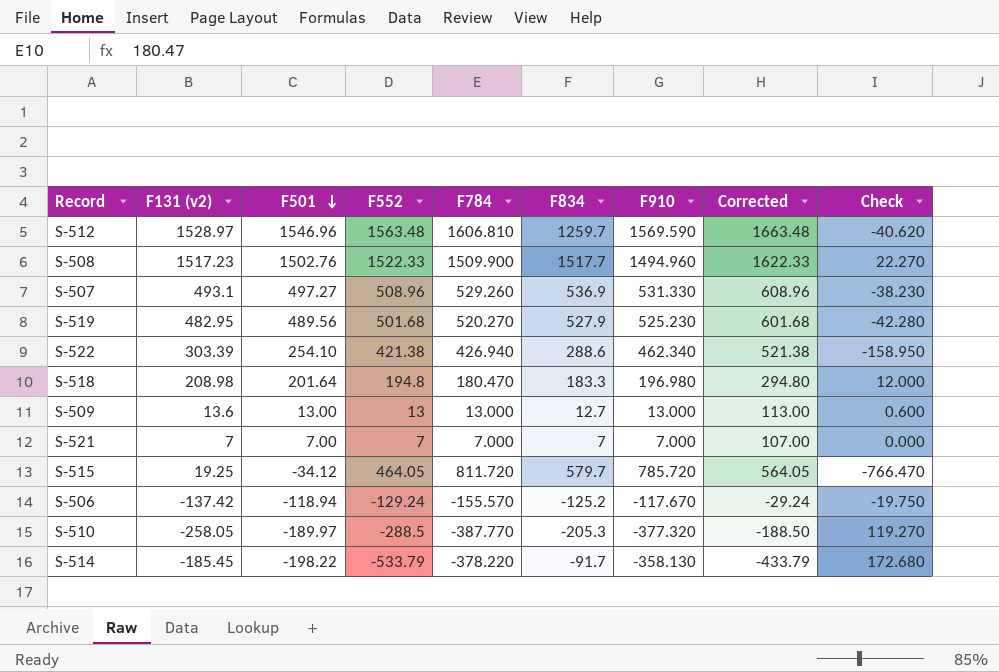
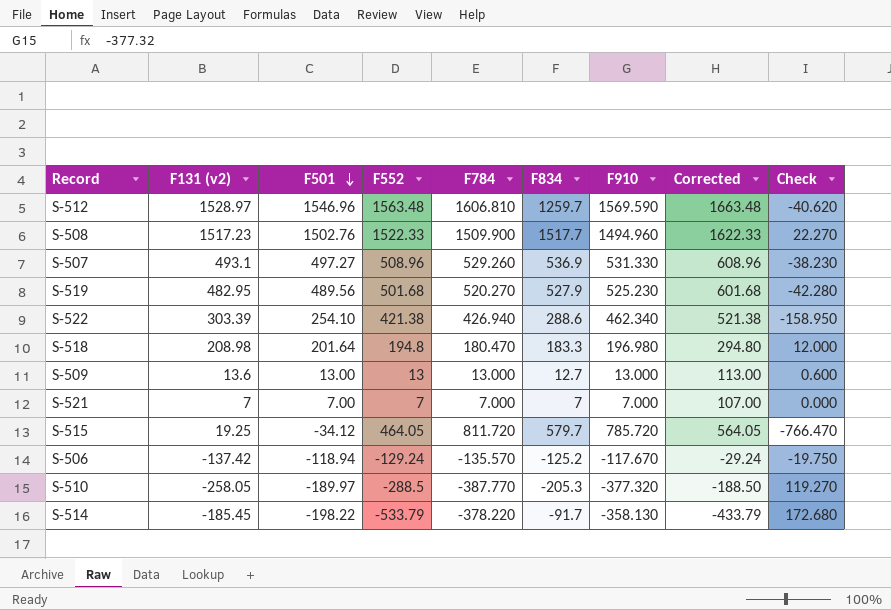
S-506 | F784: -155.570 -> -135.570

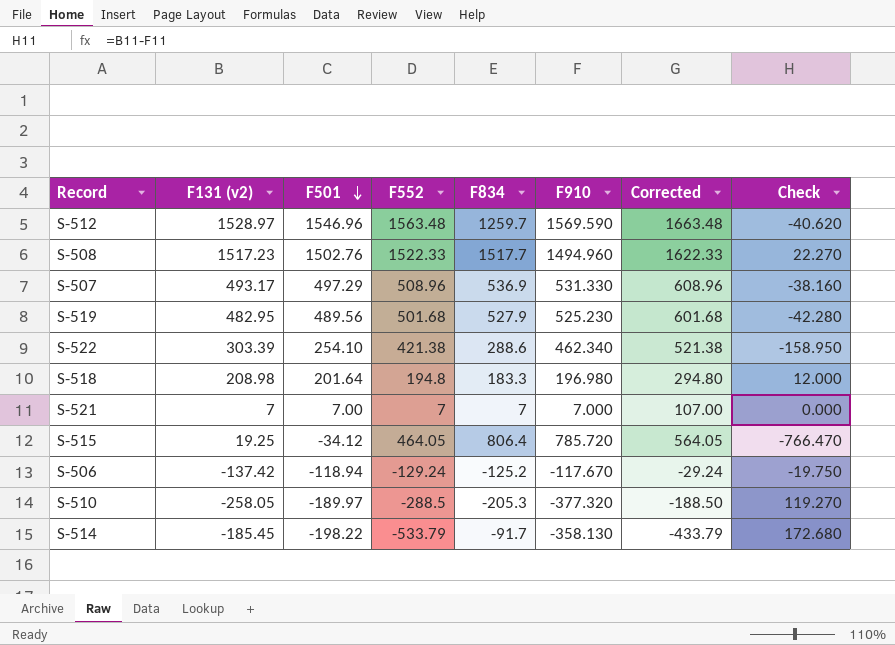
column F784 | position: 5 -> none
row S-509: 13.6 | 13.00 | 13 | 13.000 | 12.7 | 13.000 | 113.00 | 0.600 -> none
S-507 | F131 (v2): 493.1 -> 493.17
S-507 | F501: 497.27 -> 497.29
S-507 | Check: -38.230 -> -38.160
S-515 | F834: 579.7 -> 806.4

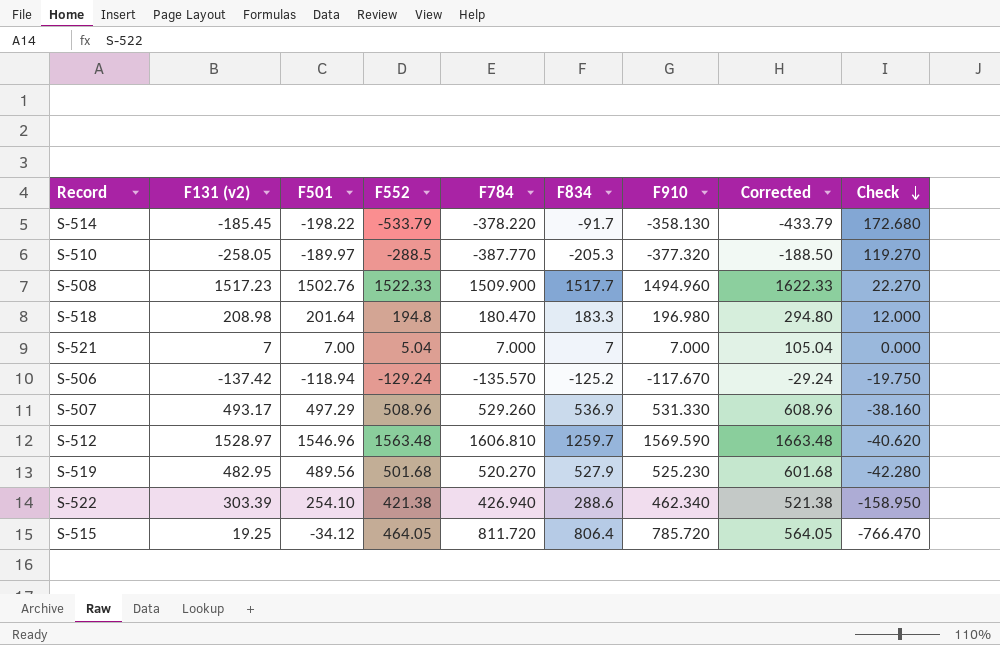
row order: F501 descending -> Check descending
column F784 | position: none -> 5
S-521 | F552: 7 -> 5.04
S-521 | Corrected: 107.00 -> 105.04

